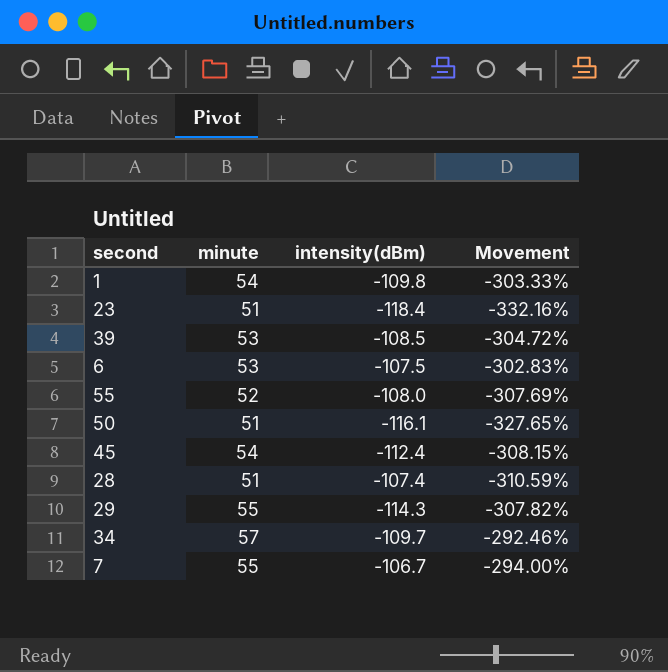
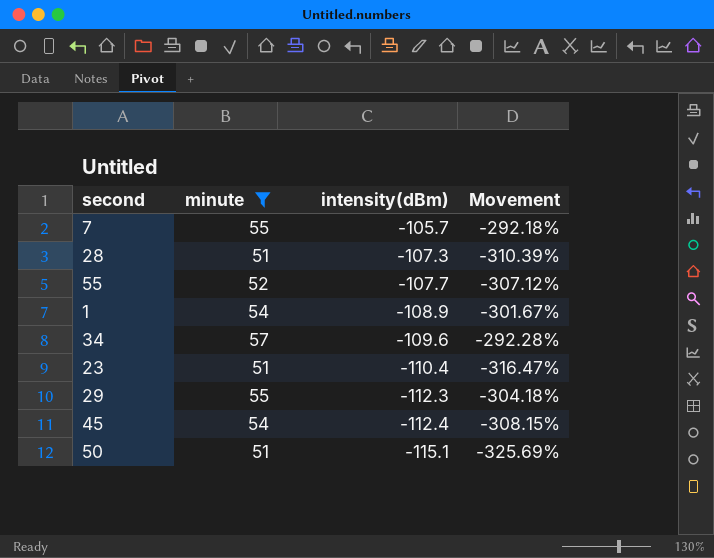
filter: none -> minute != 53
row order: none -> intensity(dBm) descending
7 | intensity(dBm): -106.7 -> -105.7
7 | Movement: -294.00% -> -292.18%
28 | intensity(dBm): -107.4 -> -107.3
28 | Movement: -310.59% -> -310.39%
55 | intensity(dBm): -108.0 -> -107.7
55 | Movement: -307.69% -> -307.12%
1 | intensity(dBm): -109.8 -> -108.9
1 | Movement: -303.33% -> -301.67%
34 | intensity(dBm): -109.7 -> -109.6
34 | Movement: -292.46% -> -292.28%
23 | intensity(dBm): -118.4 -> -110.4
23 | Movement: -332.16% -> -316.47%
29 | intensity(dBm): -114.3 -> -112.3
29 | Movement: -307.82% -> -304.18%
50 | intensity(dBm): -116.1 -> -115.1
50 | Movement: -327.65% -> -325.69%

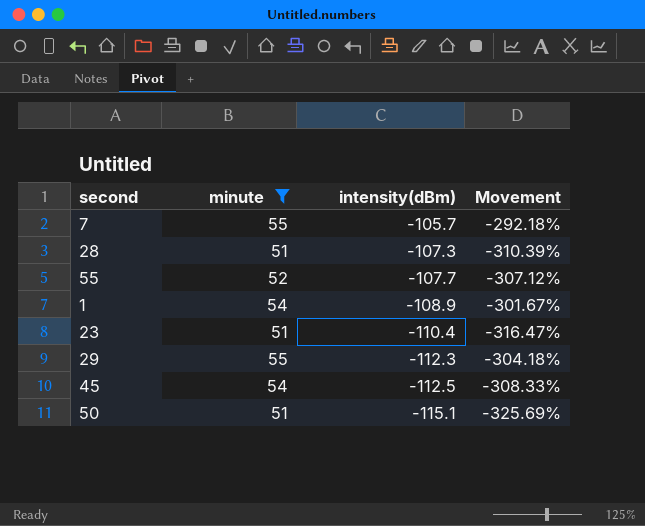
row 34: 57 | -109.6 | -292.28% -> none
45 | intensity(dBm): -112.4 -> -112.5
45 | Movement: -308.15% -> -308.33%

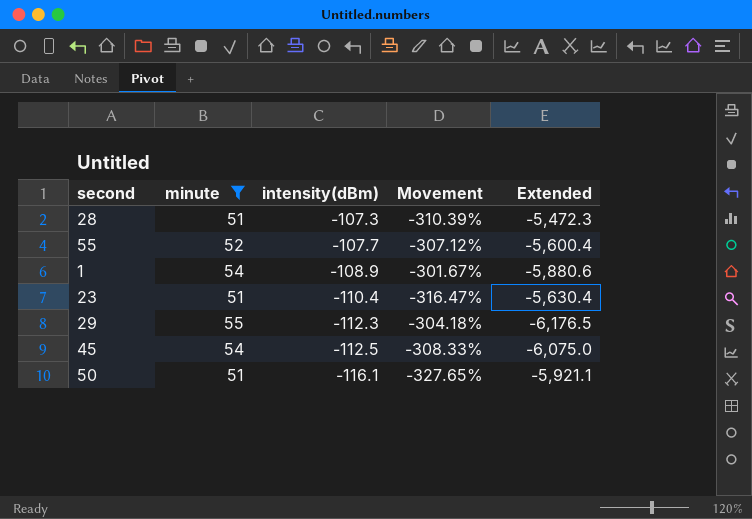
column Extended | formula: none -> [minute] * [intensity(dBm)]
row 7: 55 | -105.7 | -292.18% -> none
50 | intensity(dBm): -115.1 -> -116.1
50 | Movement: -325.69% -> -327.65%

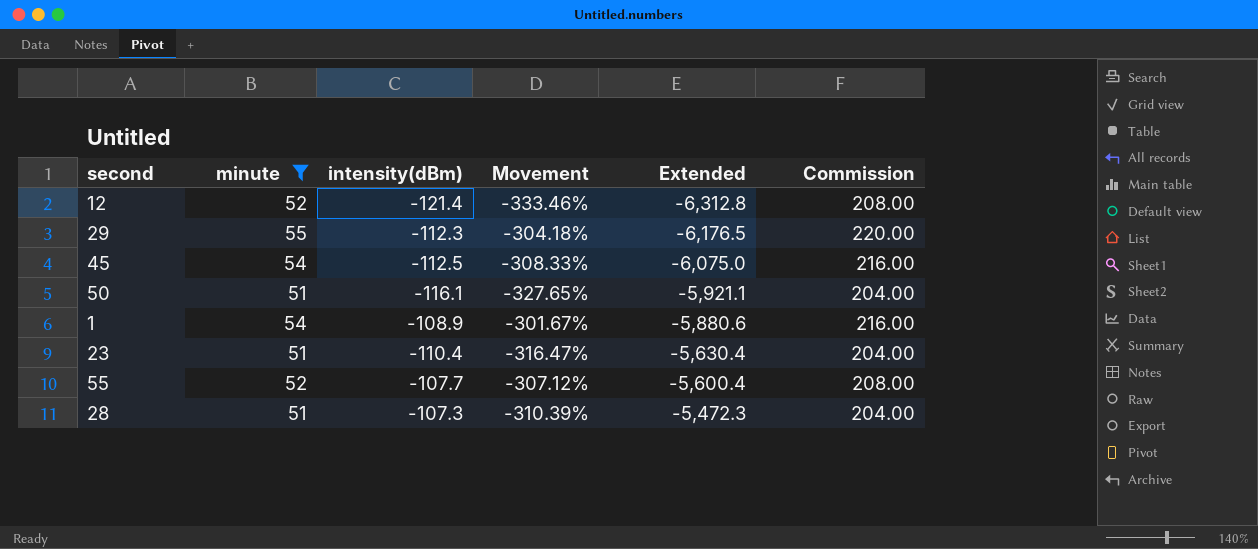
row order: intensity(dBm) descending -> Extended ascending
column Commission | formula: none -> [minute] * 4
row 12: none -> 52 | -121.4 | -333.46% | -6,312.8 | 208.00

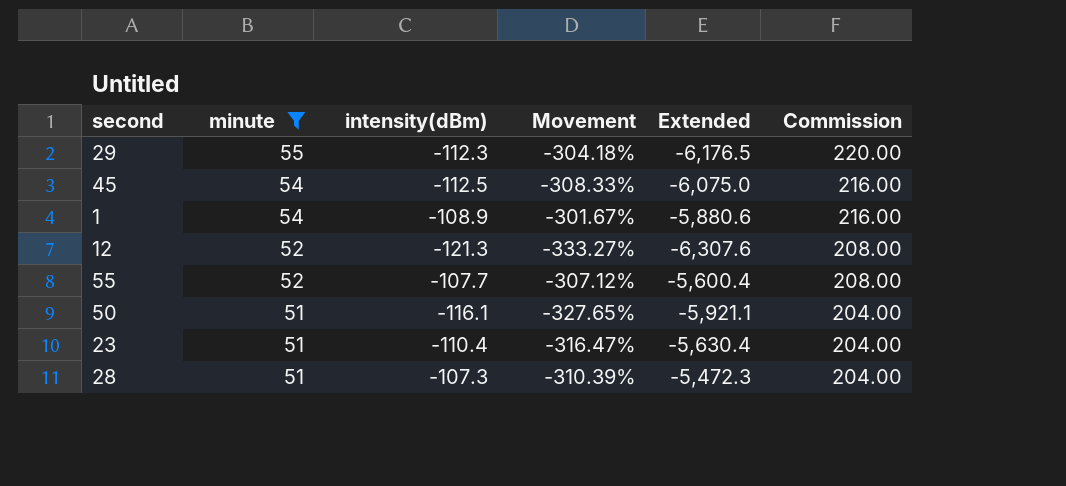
row order: Extended ascending -> minute descending
12 | intensity(dBm): -121.4 -> -121.3
12 | Movement: -333.46% -> -333.27%
12 | Extended: -6,312.8 -> -6,307.6

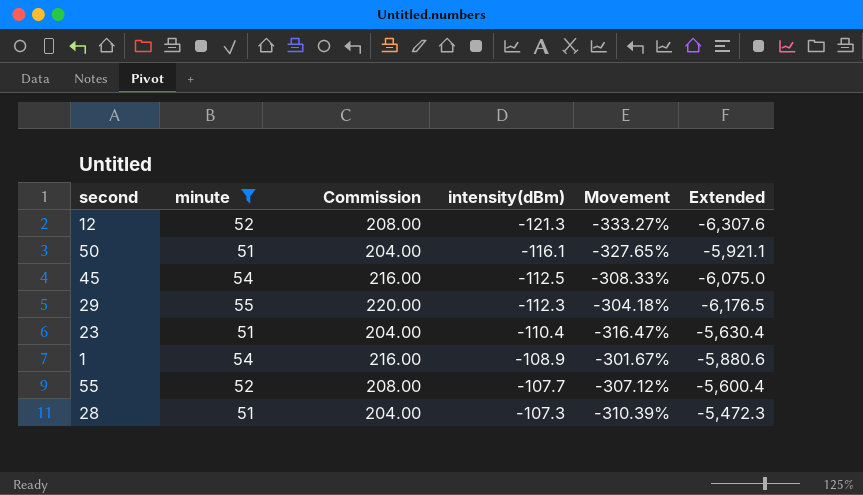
row order: minute descending -> intensity(dBm) ascending
column Commission | position: 6 -> 3

